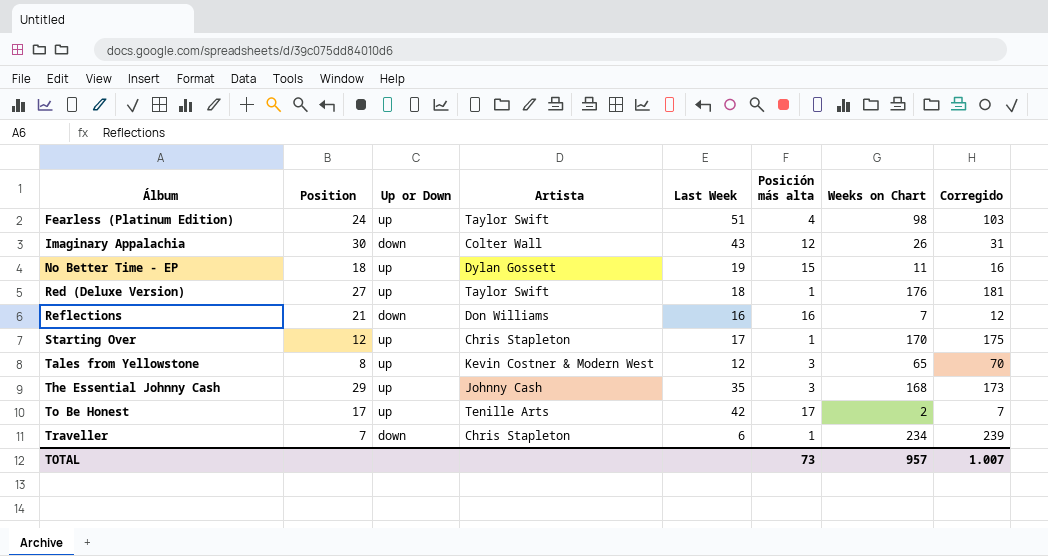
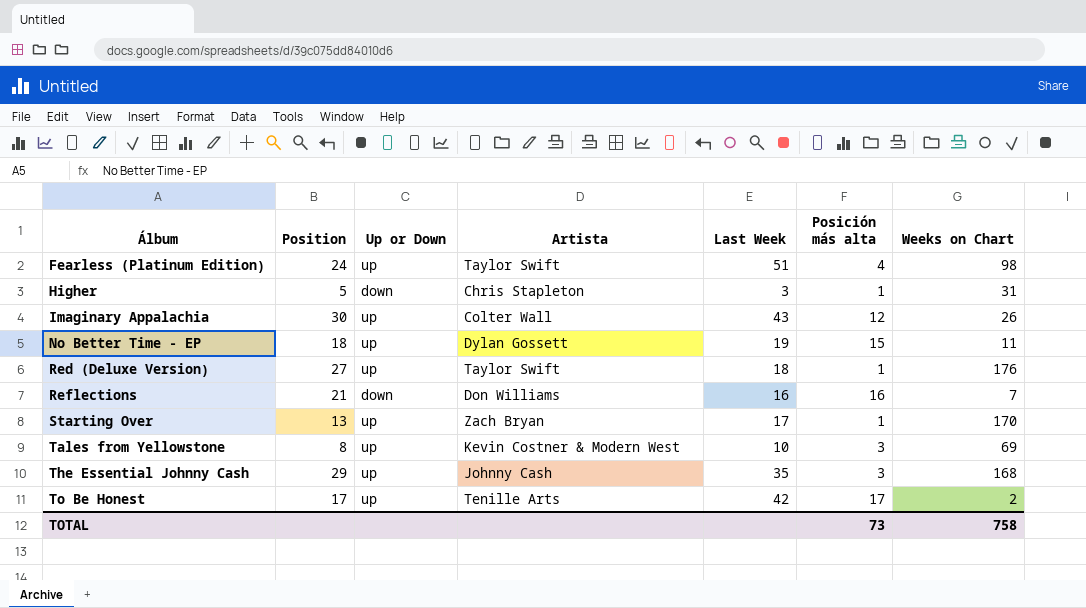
column Corregido | formula: [Weeks on Chart] + 5 -> none
row Traveller: 7 | down | Chris Stapleton | 6 | 1 | 234 | 239 -> none
row Higher: none -> 5 | down | Chris Stapleton | 3 | 1 | 31
Imaginary Appalachia | Up or Down: down -> up
Starting Over | Position: 12 -> 13
Starting Over | Artista: Chris Stapleton -> Zach Bryan
Tales from Yellowstone | Last Week: 12 -> 10
Tales from Yellowstone | Weeks on Chart: 65 -> 69
TOTAL | Weeks on Chart: 957 -> 758

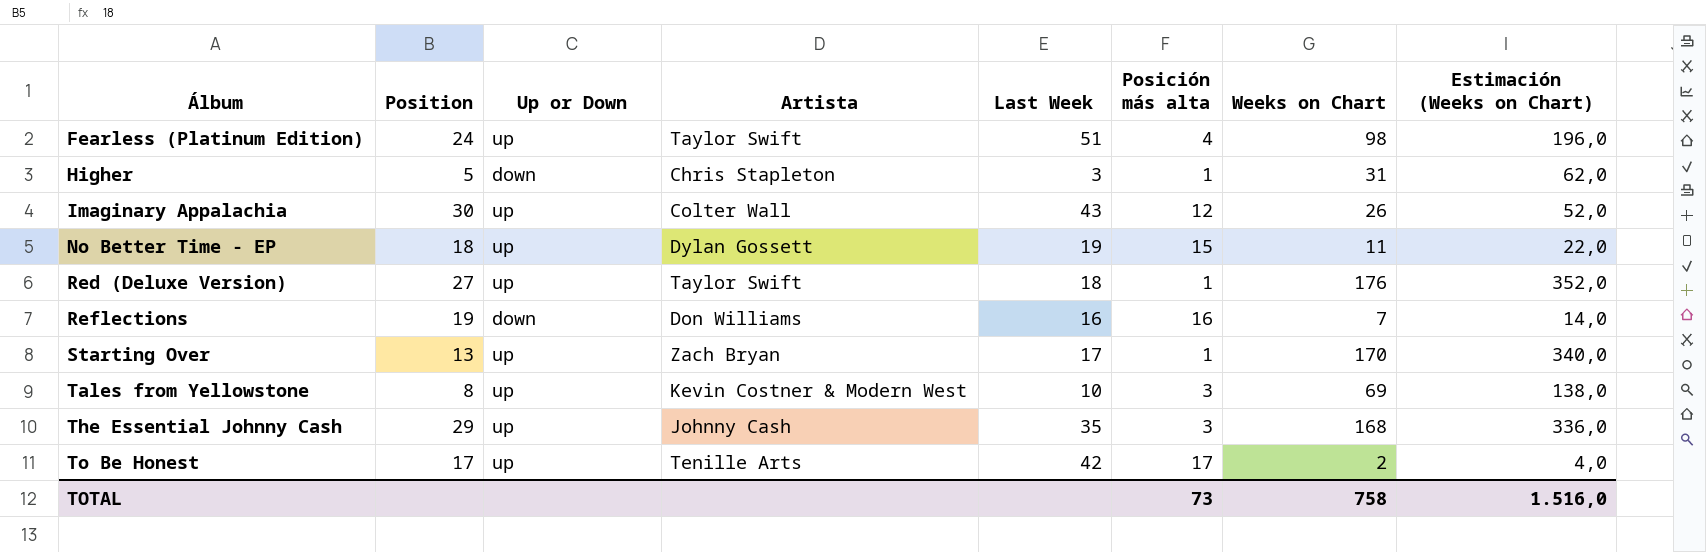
column Estimación (Weeks on Chart) | formula: none -> [Weeks on Chart] * 2
Reflections | Position: 21 -> 19

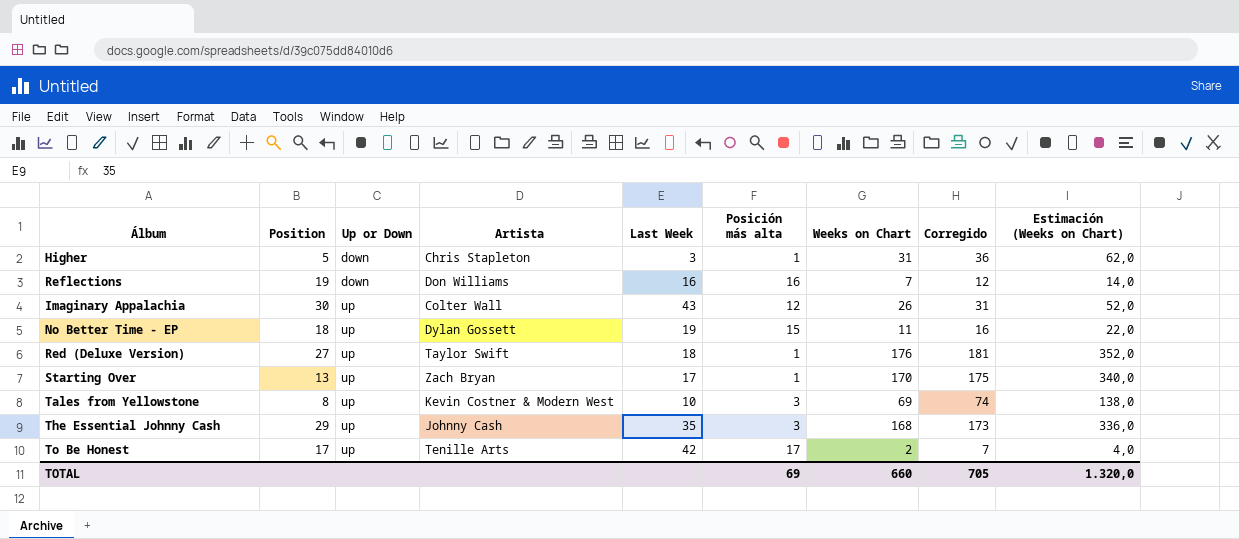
row order: Álbum ascending -> Up or Down ascending
column Corregido | formula: none -> [Weeks on Chart] + 5
row Fearless (Platinum Edition): 24 | up | Taylor Swift | 51 | 4 | 98 | 196,0 -> none
TOTAL | Posición más alta: 73 -> 69
TOTAL | Weeks on Chart: 758 -> 660
TOTAL | Estimación (Weeks on Chart): 1.516,0 -> 1.320,0

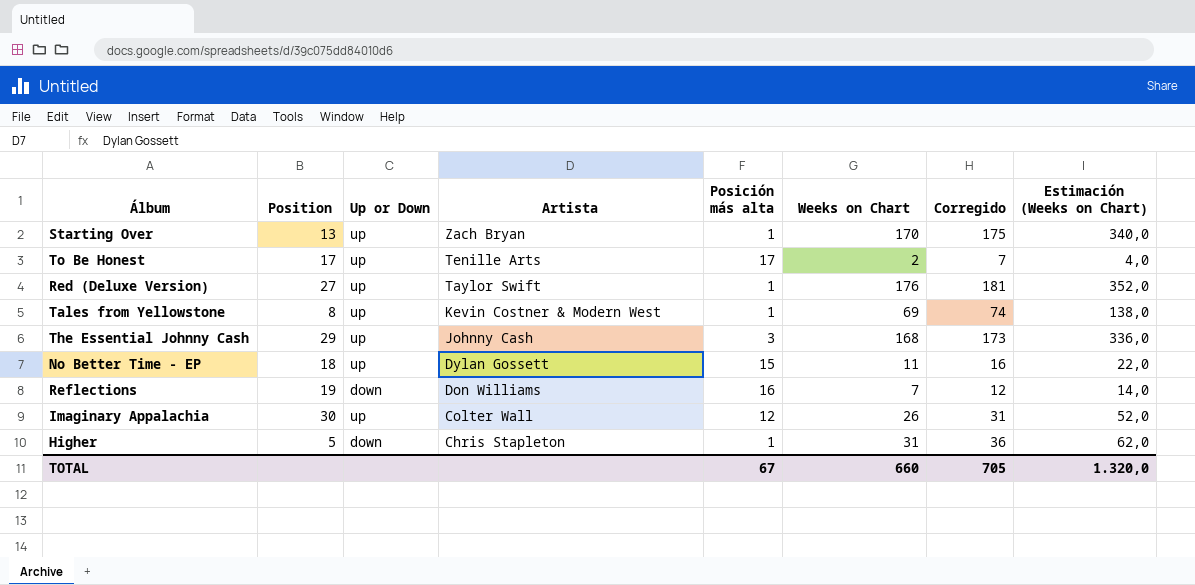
row order: Up or Down ascending -> Artista descending
column Last Week | position: 5 -> none
Tales from Yellowstone | Posición más alta: 3 -> 1
TOTAL | Posición más alta: 69 -> 67

